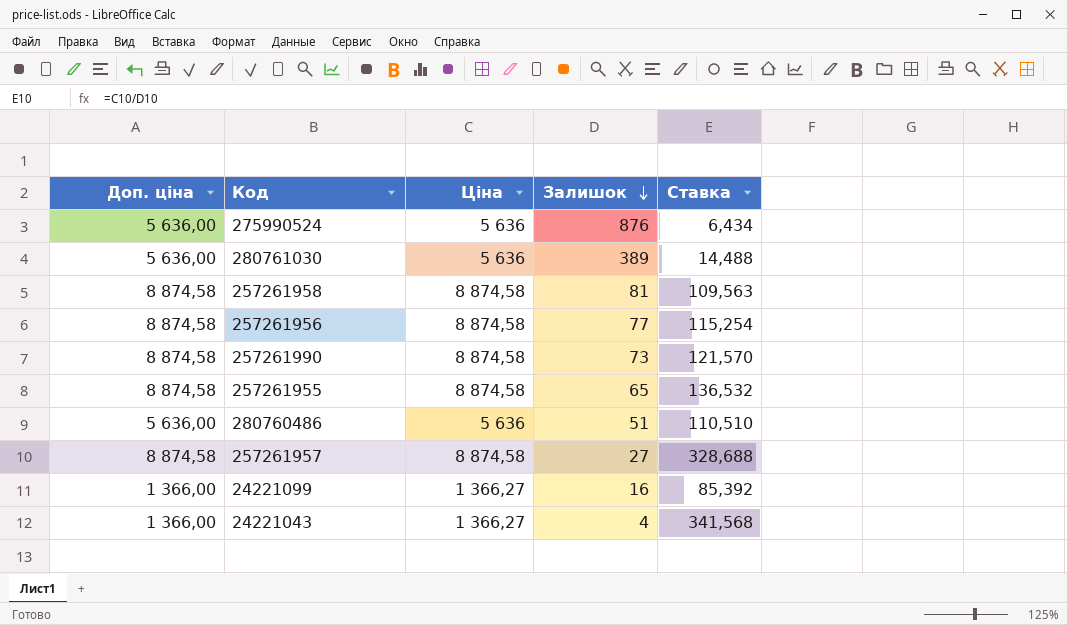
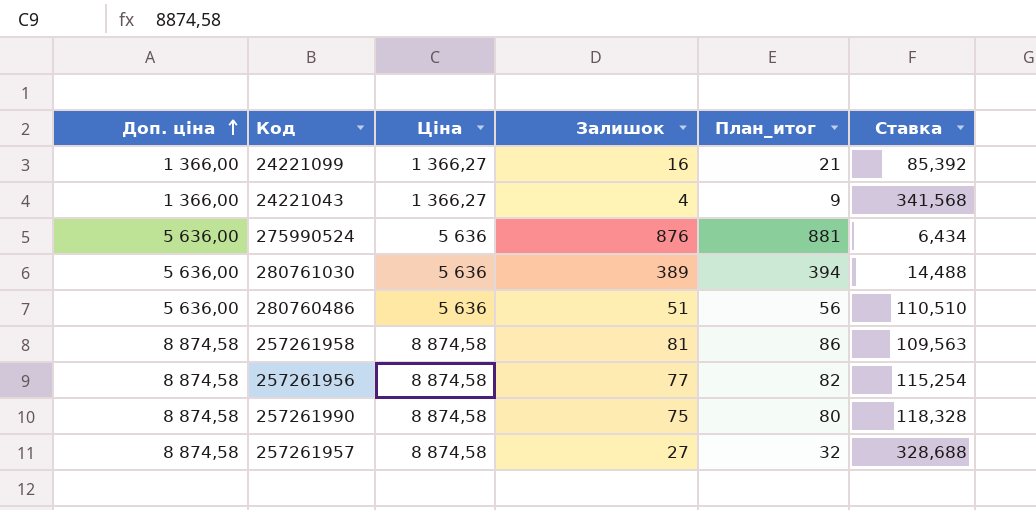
row order: Залишок descending -> Доп. ціна ascending
column План_итог | formula: none -> [Залишок] + 5
row 257261955: 8 874,58 | 8 874,58 | 65 | 136,532 -> none
257261990 | Залишок: 73 -> 75
257261990 | Ставка: 121,570 -> 118,328

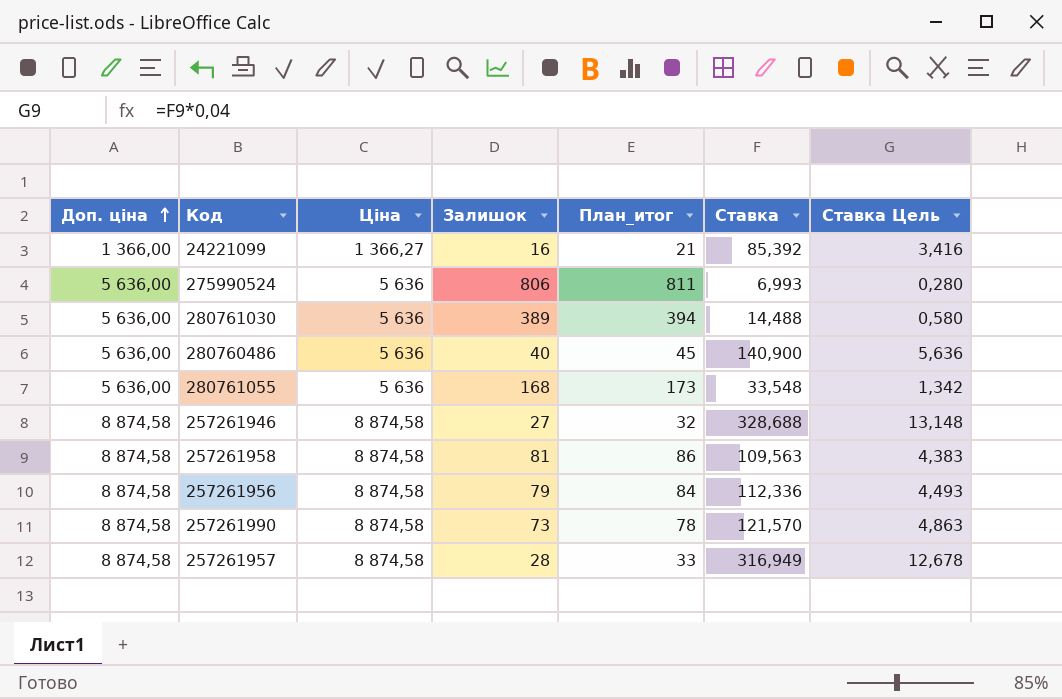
column Ставка Цель | formula: none -> [Ставка] * 0,04
row 24221043: 1 366,00 | 1 366,27 | 4 | 9 | 341,568 -> none
275990524 | Залишок: 876 -> 806
275990524 | План_итог: 881 -> 811
275990524 | Ставка: 6,434 -> 6,993
280760486 | Залишок: 51 -> 40
280760486 | План_итог: 56 -> 45
280760486 | Ставка: 110,510 -> 140,900
row 280761055: none -> 5 636,00 | 5 636 | 168 | 173 | 33,548 | 1,342
row 257261946: none -> 8 874,58 | 8 874,58 | 27 | 32 | 328,688 | 13,148
257261956 | Залишок: 77 -> 79
257261956 | План_итог: 82 -> 84
257261956 | Ставка: 115,254 -> 112,336
257261990 | Залишок: 75 -> 73
257261990 | План_итог: 80 -> 78
257261990 | Ставка: 118,328 -> 121,570
257261957 | Залишок: 27 -> 28
257261957 | План_итог: 32 -> 33
257261957 | Ставка: 328,688 -> 316,949

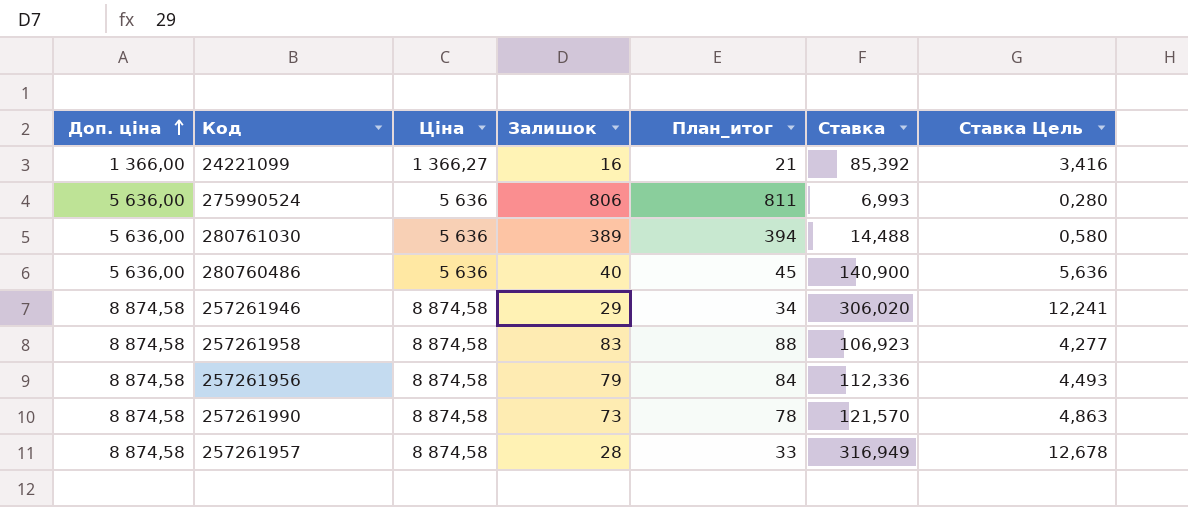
row 280761055: 5 636,00 | 5 636 | 168 | 173 | 33,548 | 1,342 -> none
257261946 | Залишок: 27 -> 29
257261946 | План_итог: 32 -> 34
257261946 | Ставка: 328,688 -> 306,020
257261946 | Ставка Цель: 13,148 -> 12,241
257261958 | Залишок: 81 -> 83
257261958 | План_итог: 86 -> 88
257261958 | Ставка: 109,563 -> 106,923
257261958 | Ставка Цель: 4,383 -> 4,277

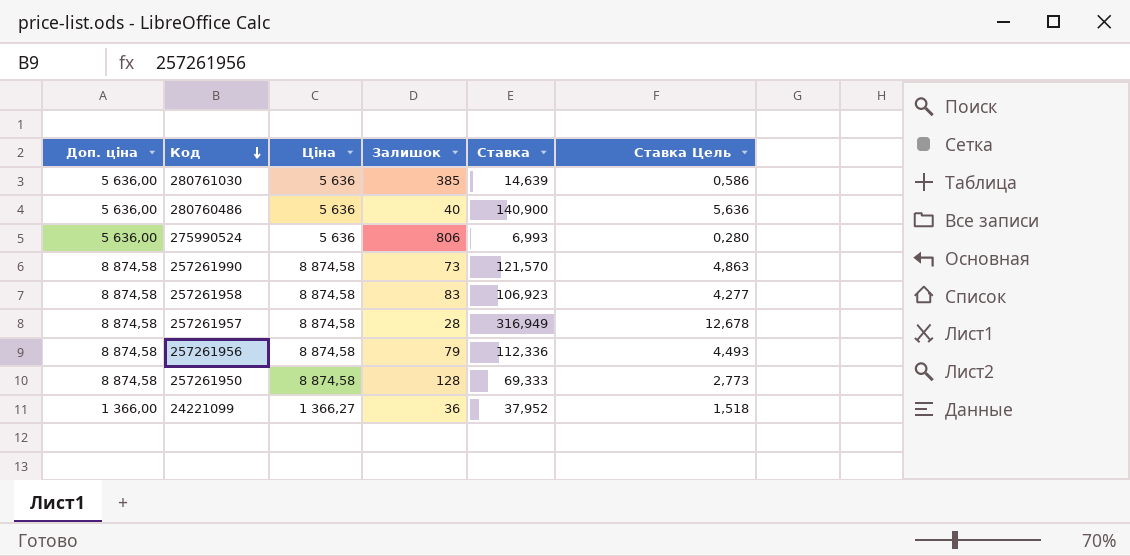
row order: Доп. ціна ascending -> Код descending
column План_итог | formula: [Залишок] + 5 -> none
row 257261946: 8 874,58 | 8 874,58 | 29 | 34 | 306,020 | 12,241 -> none
280761030 | Залишок: 389 -> 385
280761030 | Ставка: 14,488 -> 14,639
280761030 | Ставка Цель: 0,580 -> 0,586
row 257261950: none -> 8 874,58 | 8 874,58 | 128 | 69,333 | 2,773
24221099 | Залишок: 16 -> 36
24221099 | Ставка: 85,392 -> 37,952
24221099 | Ставка Цель: 3,416 -> 1,518

